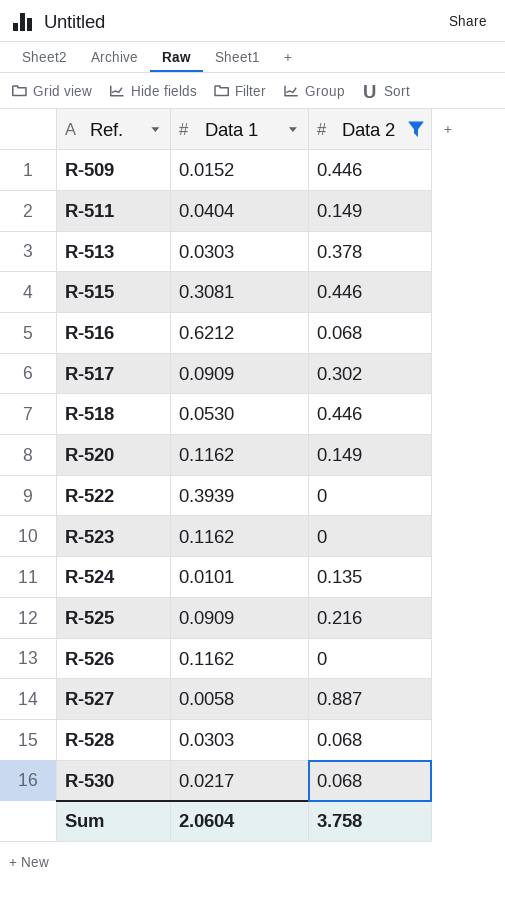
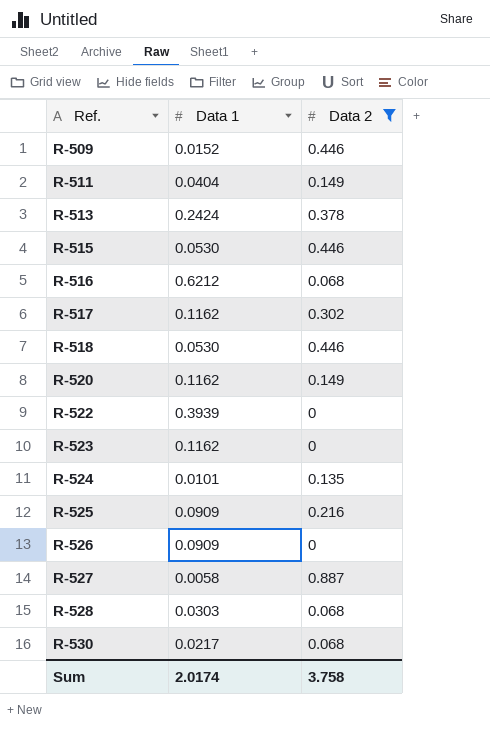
R-513 | Data 1: 0.0303 -> 0.2424
R-515 | Data 1: 0.3081 -> 0.0530
R-517 | Data 1: 0.0909 -> 0.1162
R-526 | Data 1: 0.1162 -> 0.0909
Sum | Data 1: 2.0604 -> 2.0174

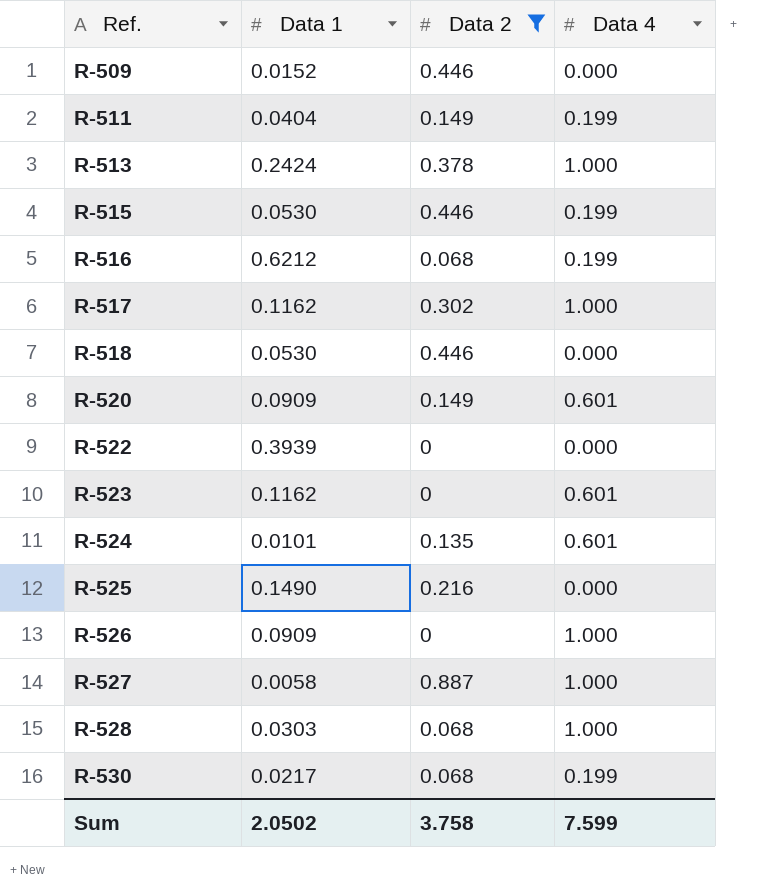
column Data 4 | position: none -> 4
R-520 | Data 1: 0.1162 -> 0.0909
R-525 | Data 1: 0.0909 -> 0.1490
Sum | Data 1: 2.0174 -> 2.0502

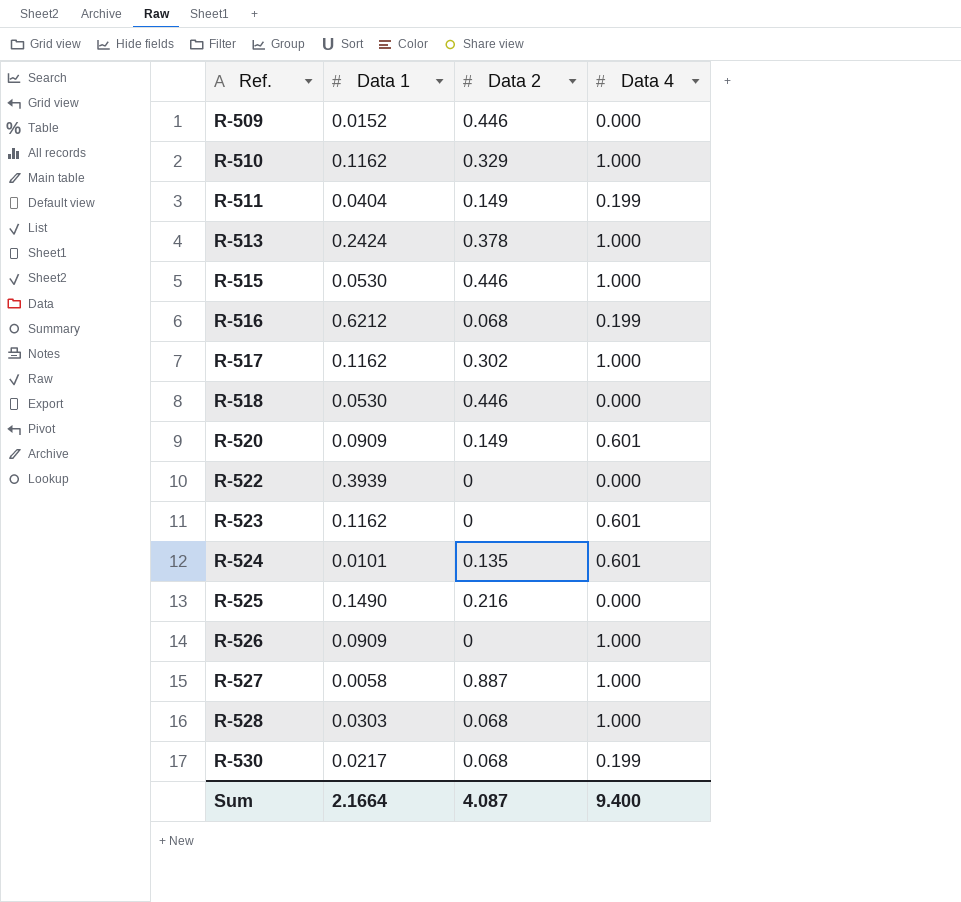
filter: Data 2 != 0.329 -> none
R-515 | Data 4: 0.199 -> 1.000
Sum | Data 1: 2.0502 -> 2.1664
Sum | Data 2: 3.758 -> 4.087
Sum | Data 4: 7.599 -> 9.400

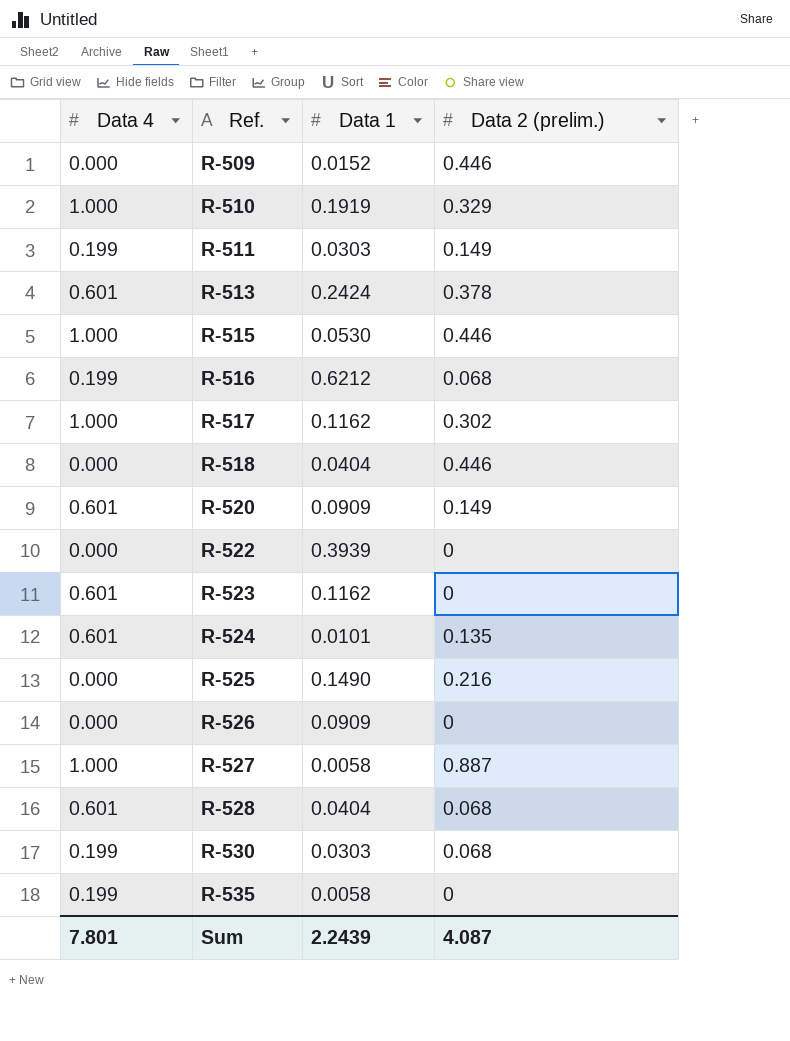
column Data 4 | position: 4 -> 1
column name: Data 2 -> Data 2 (prelim.)
R-510 | Data 1: 0.1162 -> 0.1919
R-511 | Data 1: 0.0404 -> 0.0303
R-513 | Data 4: 1.000 -> 0.601
R-518 | Data 1: 0.0530 -> 0.0404
R-526 | Data 4: 1.000 -> 0.000
R-528 | Data 4: 1.000 -> 0.601
R-528 | Data 1: 0.0303 -> 0.0404
R-530 | Data 1: 0.0217 -> 0.0303
row R-535: none -> 0.199 | 0.0058 | 0
Sum | Data 4: 9.400 -> 7.801
Sum | Data 1: 2.1664 -> 2.2439

